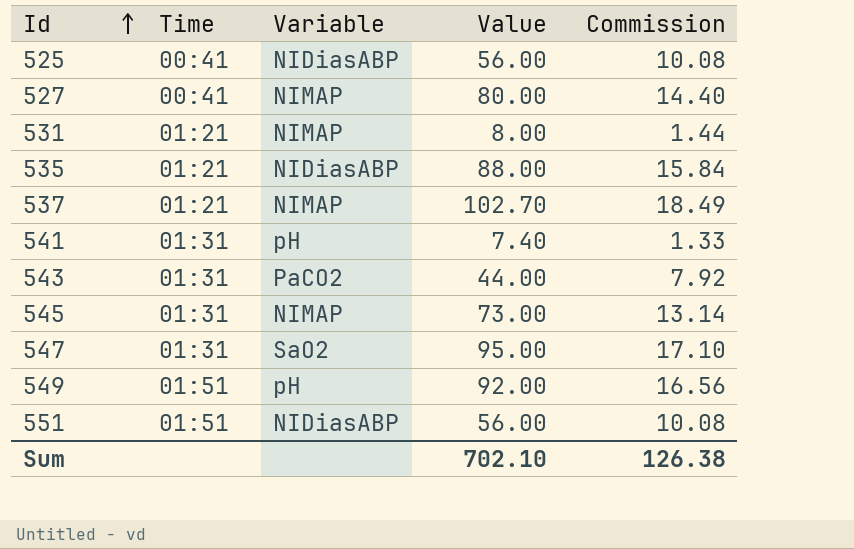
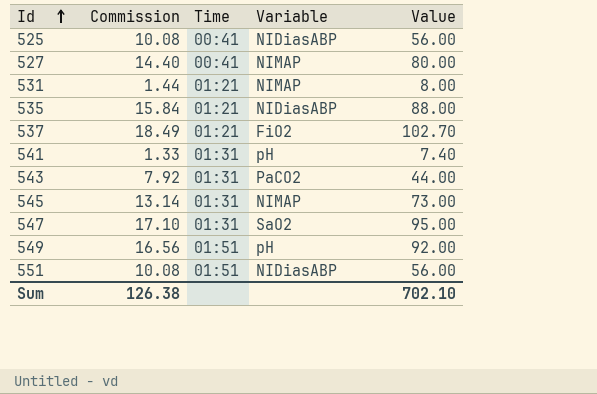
column Commission | position: 5 -> 2
537 | Variable: NIMAP -> FiO2

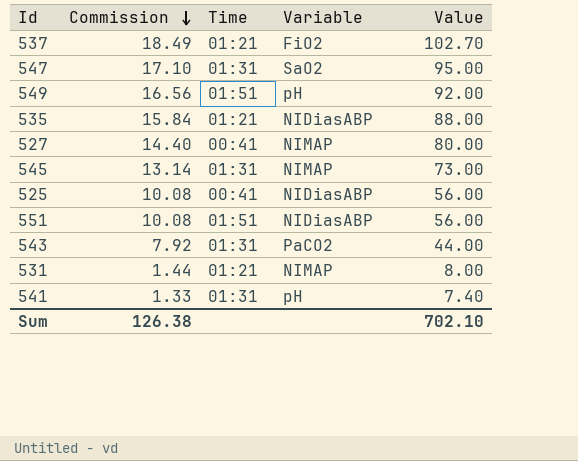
row order: Id ascending -> Commission descending

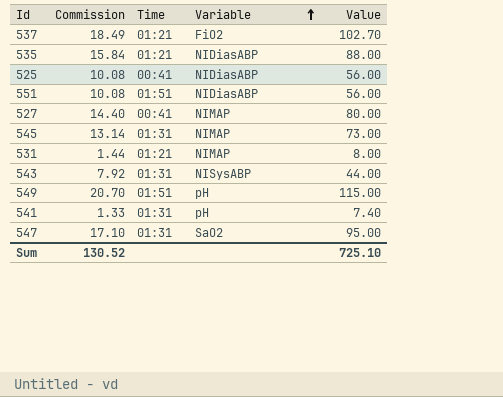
row order: Commission descending -> Variable ascending
543 | Variable: PaCO2 -> NISysABP
549 | Commission: 16.56 -> 20.70
549 | Value: 92.00 -> 115.00
Sum | Commission: 126.38 -> 130.52
Sum | Value: 702.10 -> 725.10

